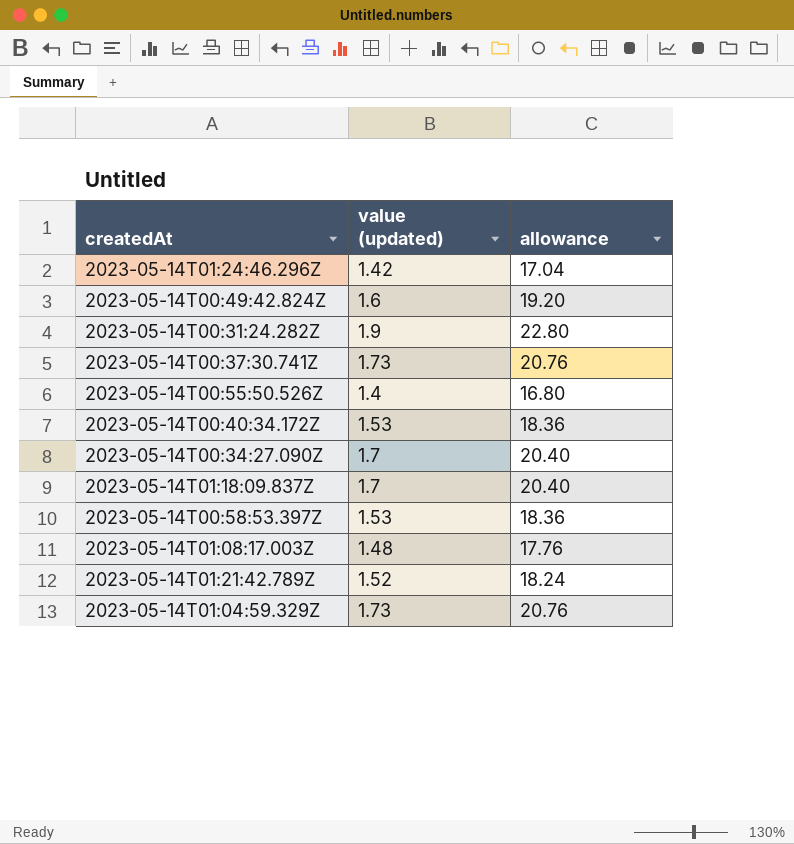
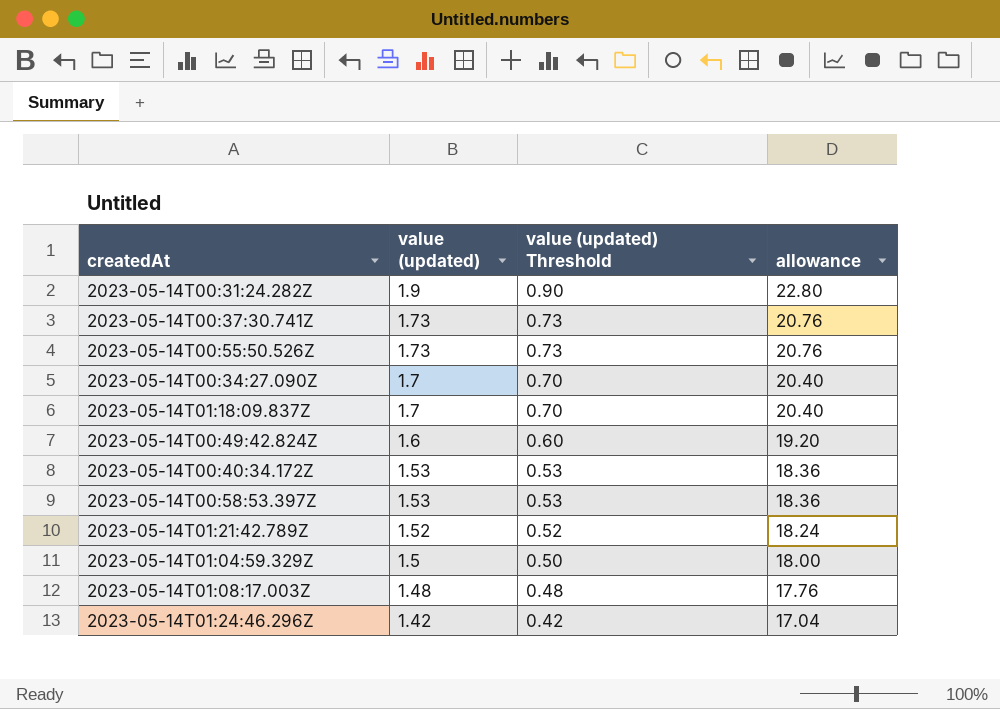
row order: none -> value (updated) descending
column value (updated) Threshold | formula: none -> [value (updated)] - 1
2023-05-14T00:55:50.526Z | value (updated): 1.4 -> 1.73
2023-05-14T00:55:50.526Z | allowance: 16.80 -> 20.76
2023-05-14T01:04:59.329Z | value (updated): 1.73 -> 1.5
2023-05-14T01:04:59.329Z | allowance: 20.76 -> 18.00

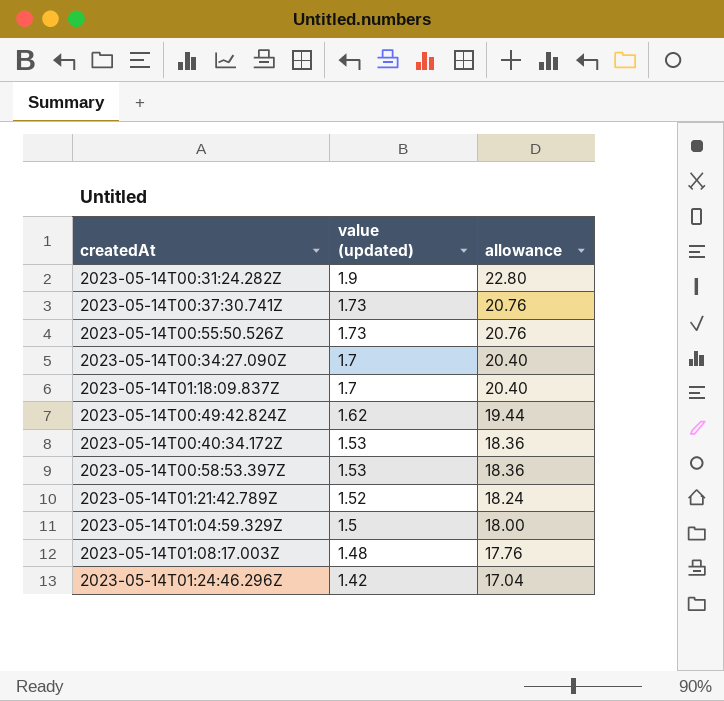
column value (updated) Threshold | formula: [value (updated)] - 1 -> none
2023-05-14T00:49:42.824Z | value (updated): 1.6 -> 1.62
2023-05-14T00:49:42.824Z | allowance: 19.20 -> 19.44

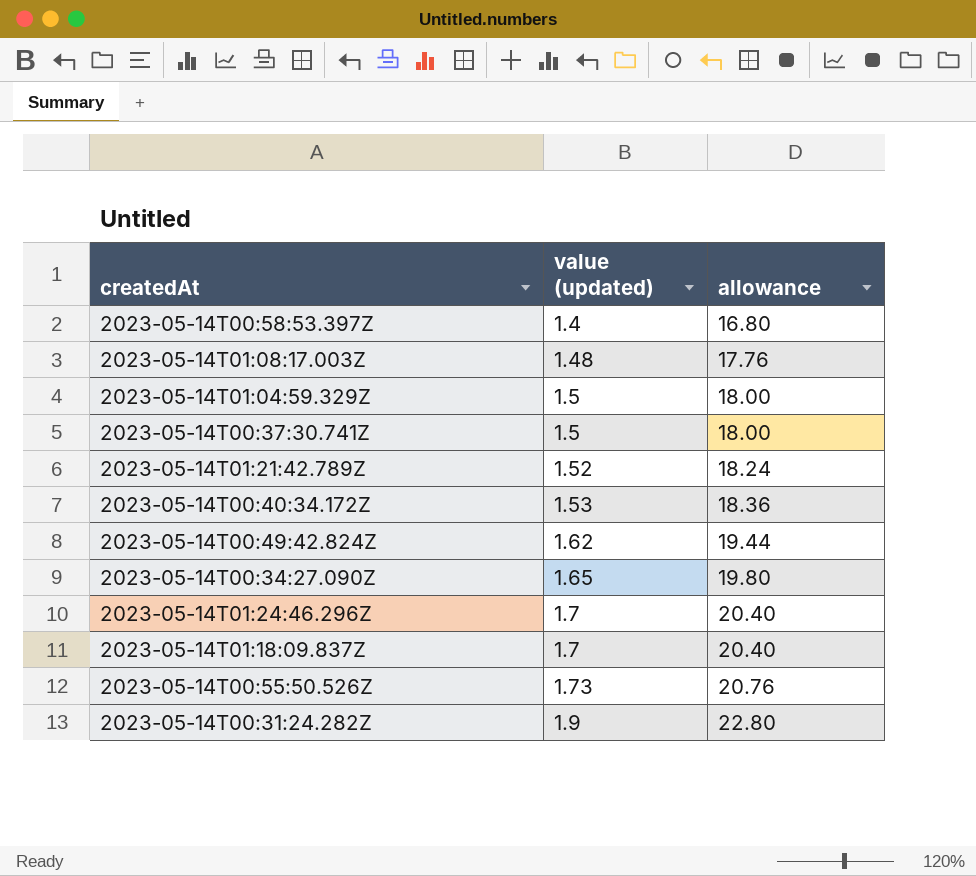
row order: value (updated) descending -> value (updated) ascending
2023-05-14T00:58:53.397Z | value (updated): 1.53 -> 1.4
2023-05-14T00:58:53.397Z | allowance: 18.36 -> 16.80
2023-05-14T00:37:30.741Z | value (updated): 1.73 -> 1.5
2023-05-14T00:37:30.741Z | allowance: 20.76 -> 18.00
2023-05-14T00:34:27.090Z | value (updated): 1.7 -> 1.65
2023-05-14T00:34:27.090Z | allowance: 20.40 -> 19.80
2023-05-14T01:24:46.296Z | value (updated): 1.42 -> 1.7
2023-05-14T01:24:46.296Z | allowance: 17.04 -> 20.40

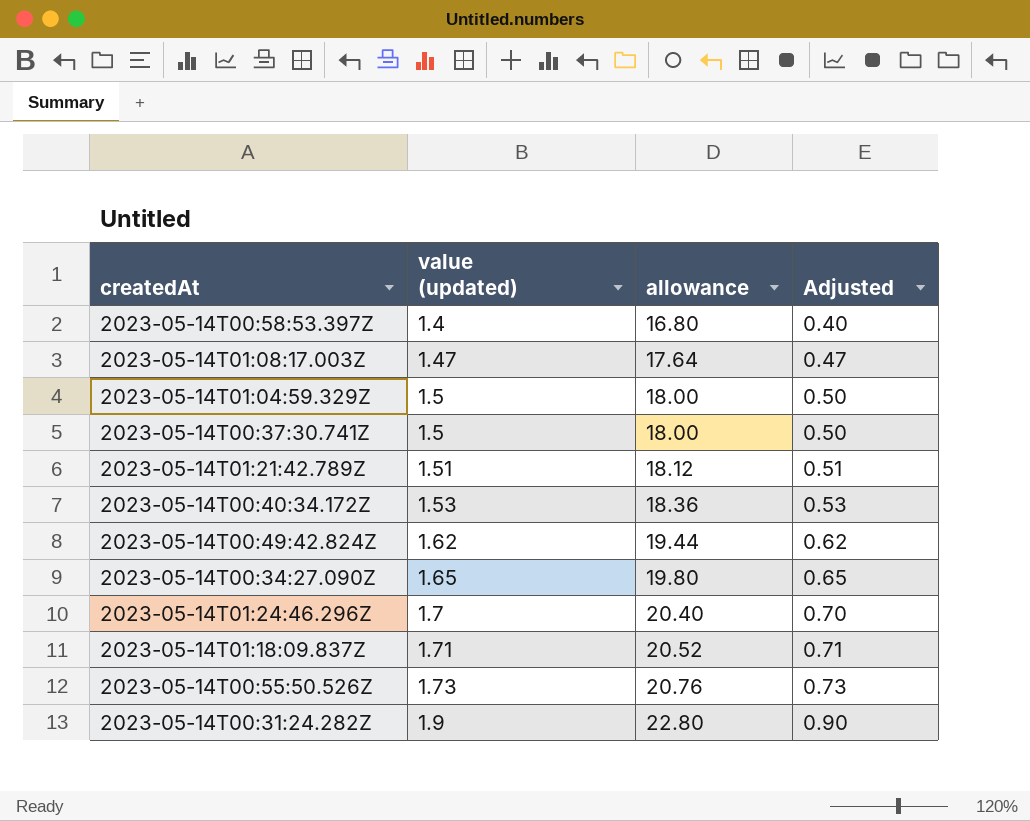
column Adjusted | formula: none -> [value (updated)] - 1
2023-05-14T01:08:17.003Z | value (updated): 1.48 -> 1.47
2023-05-14T01:08:17.003Z | allowance: 17.76 -> 17.64
2023-05-14T01:21:42.789Z | value (updated): 1.52 -> 1.51
2023-05-14T01:21:42.789Z | allowance: 18.24 -> 18.12
2023-05-14T01:18:09.837Z | value (updated): 1.7 -> 1.71
2023-05-14T01:18:09.837Z | allowance: 20.40 -> 20.52

